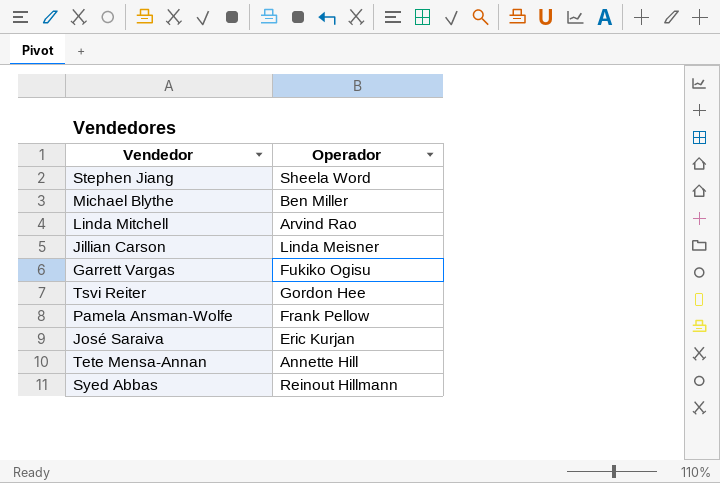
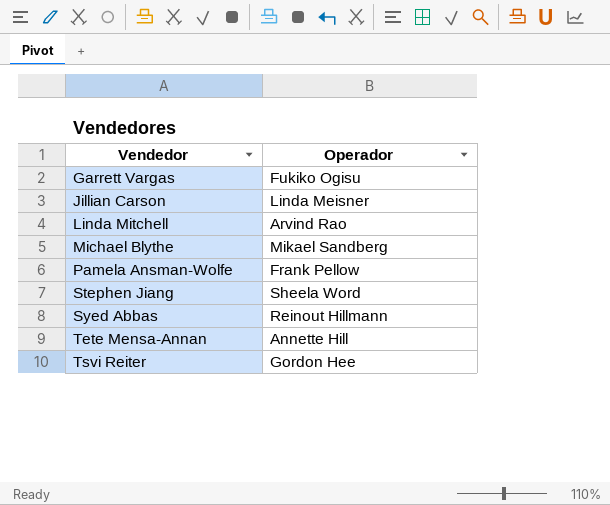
row order: none -> Vendedor ascending
row José Saraiva: Eric Kurjan -> none
Michael Blythe | Operador: Ben Miller -> Mikael Sandberg

